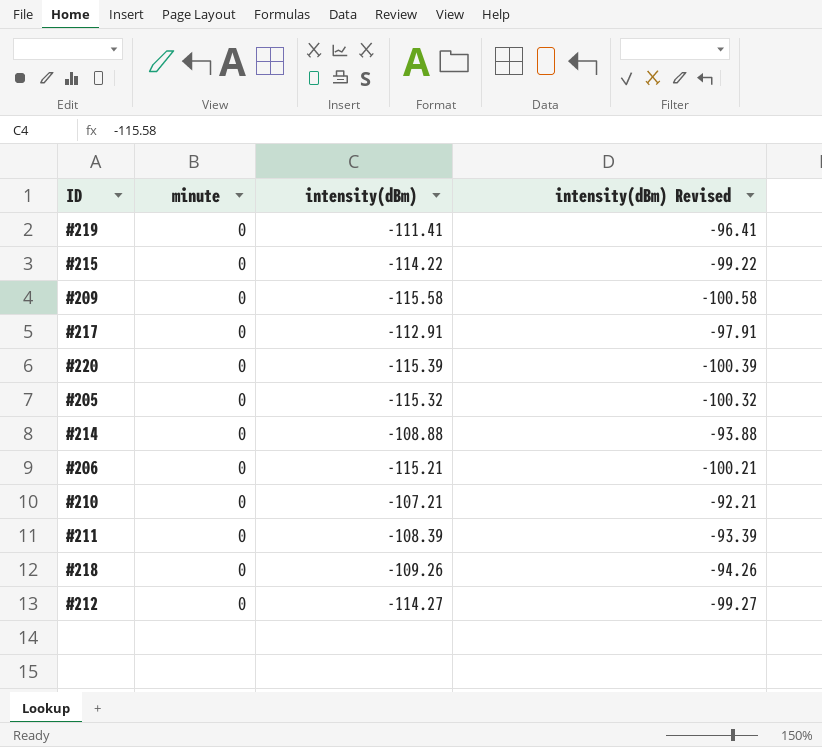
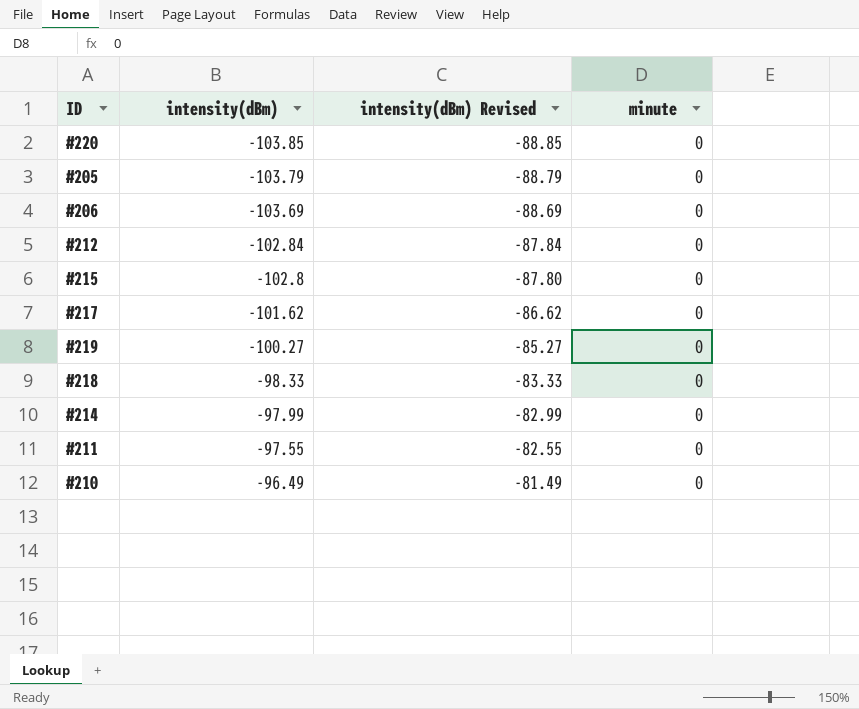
row order: none -> intensity(dBm) ascending
column minute | position: 2 -> 4
row #209: 0 | -115.58 | -100.58 -> none
#220 | intensity(dBm): -115.39 -> -103.85
#220 | intensity(dBm) Revised: -100.39 -> -88.85
#205 | intensity(dBm): -115.32 -> -103.79
#205 | intensity(dBm) Revised: -100.32 -> -88.79
#206 | intensity(dBm): -115.21 -> -103.69
#206 | intensity(dBm) Revised: -100.21 -> -88.69
#212 | intensity(dBm): -114.27 -> -102.84
#212 | intensity(dBm) Revised: -99.27 -> -87.84
#215 | intensity(dBm): -114.22 -> -102.8
#215 | intensity(dBm) Revised: -99.22 -> -87.80
#217 | intensity(dBm): -112.91 -> -101.62
#217 | intensity(dBm) Revised: -97.91 -> -86.62
#219 | intensity(dBm): -111.41 -> -100.27
#219 | intensity(dBm) Revised: -96.41 -> -85.27
#218 | intensity(dBm): -109.26 -> -98.33
#218 | intensity(dBm) Revised: -94.26 -> -83.33
#214 | intensity(dBm): -108.88 -> -97.99
#214 | intensity(dBm) Revised: -93.88 -> -82.99
#211 | intensity(dBm): -108.39 -> -97.55
#211 | intensity(dBm) Revised: -93.39 -> -82.55
#210 | intensity(dBm): -107.21 -> -96.49
#210 | intensity(dBm) Revised: -92.21 -> -81.49

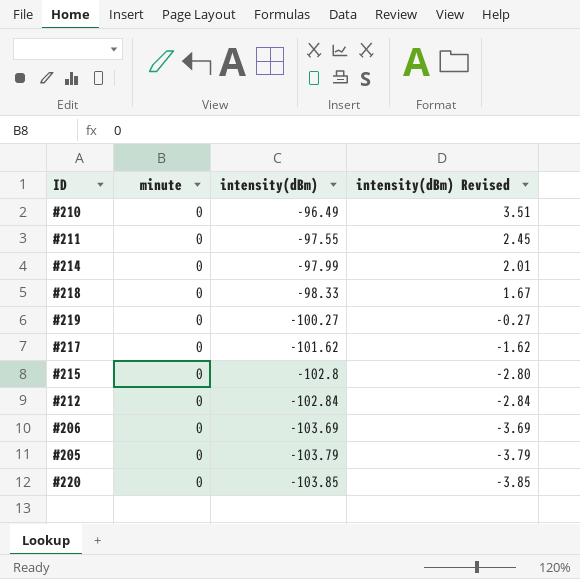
row order: intensity(dBm) ascending -> intensity(dBm) descending
column minute | position: 4 -> 2
column intensity(dBm) Revised | formula: [intensity(dBm)] + 15 -> [intensity(dBm)] + 100

